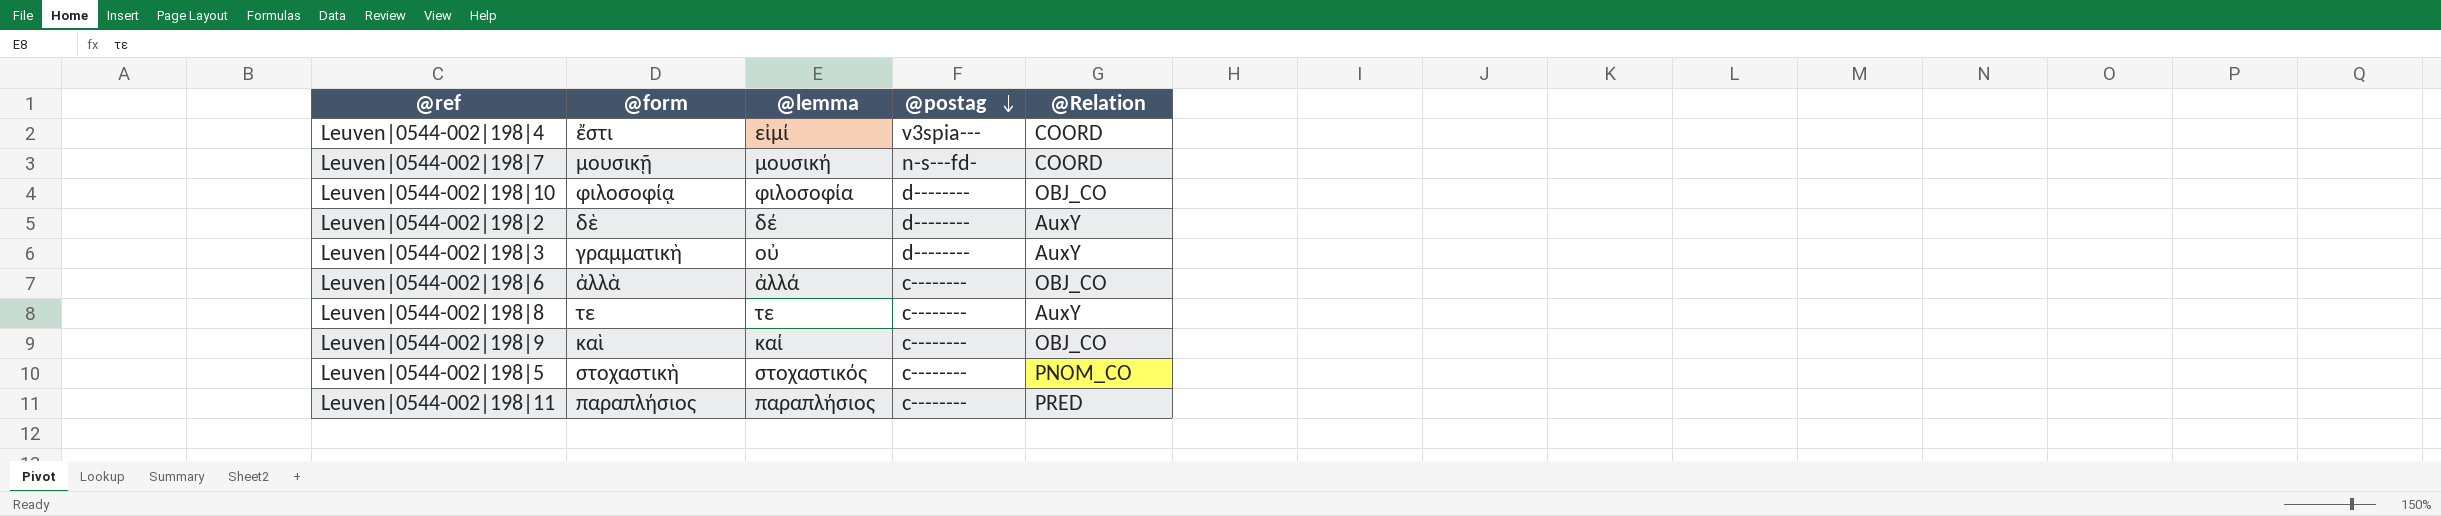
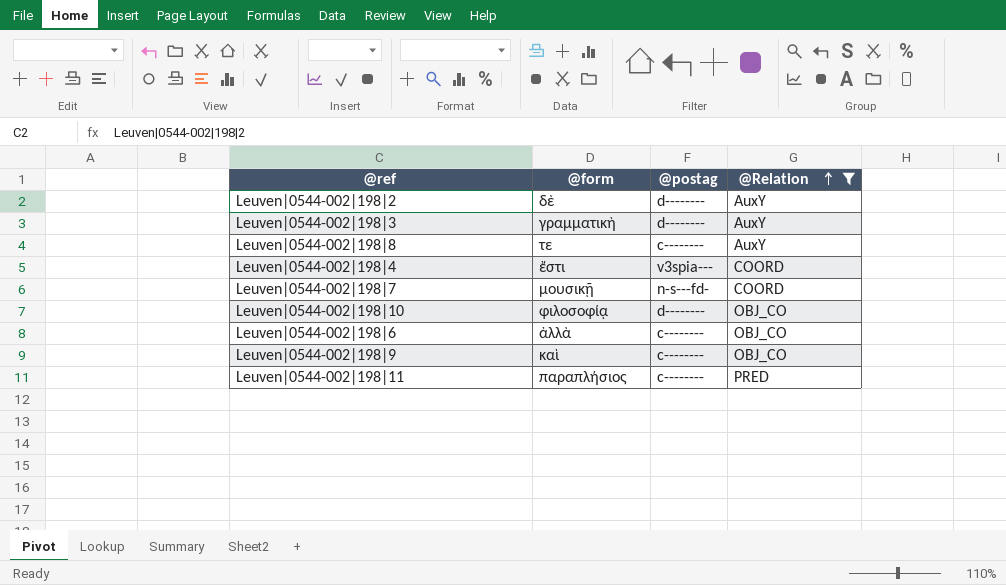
filter: none -> @Relation != PNOM_CO
row order: @postag descending -> @Relation ascending
column @lemma | position: 3 -> none

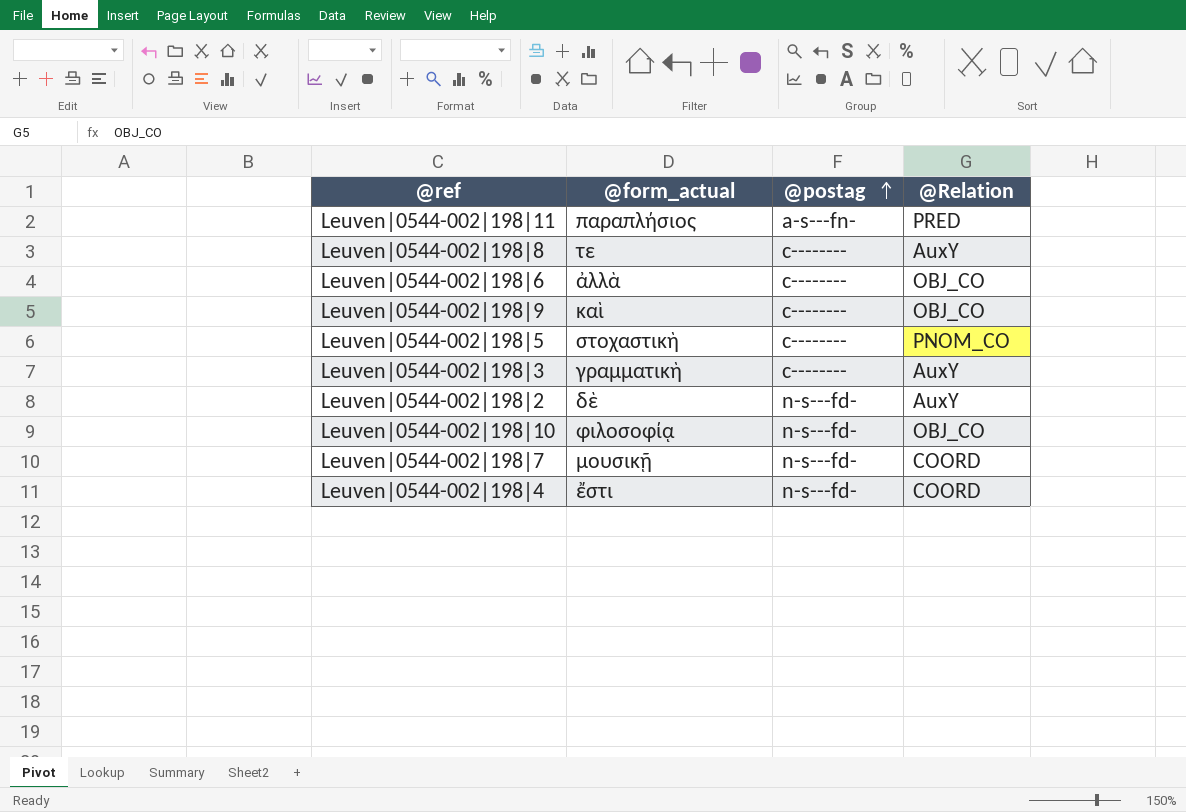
filter: @Relation != PNOM_CO -> none
row order: @Relation ascending -> @postag ascending
column name: @form -> @form_actual
Leuven|0544-002|198|11 | @postag: c-------- -> a-s---fn-
Leuven|0544-002|198|3 | @postag: d-------- -> c--------
Leuven|0544-002|198|2 | @postag: d-------- -> n-s---fd-
Leuven|0544-002|198|10 | @postag: d-------- -> n-s---fd-
Leuven|0544-002|198|4 | @postag: v3spia--- -> n-s---fd-

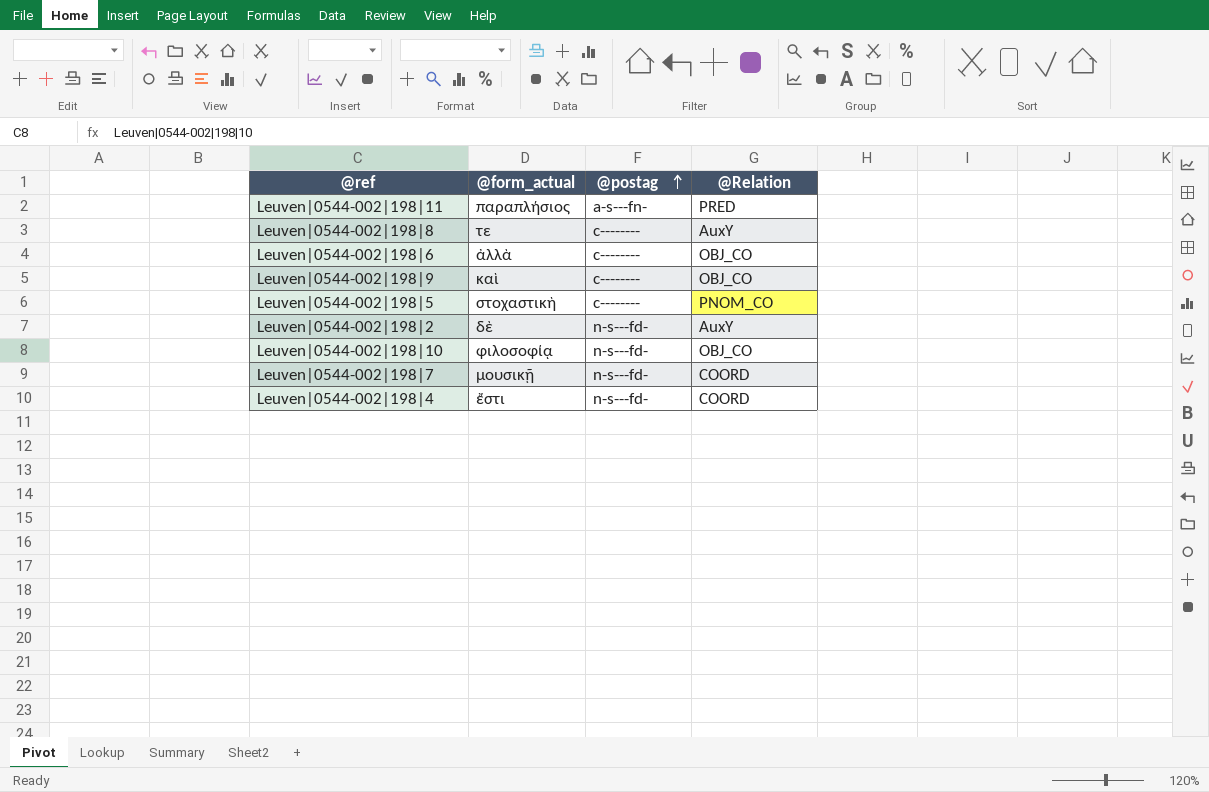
row Leuven|0544-002|198|3: γραμματικὴ | c-------- | AuxY -> none

